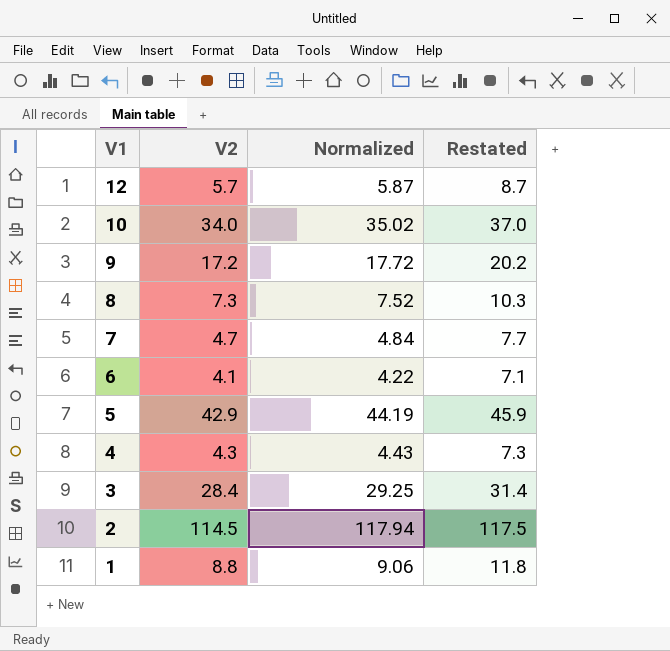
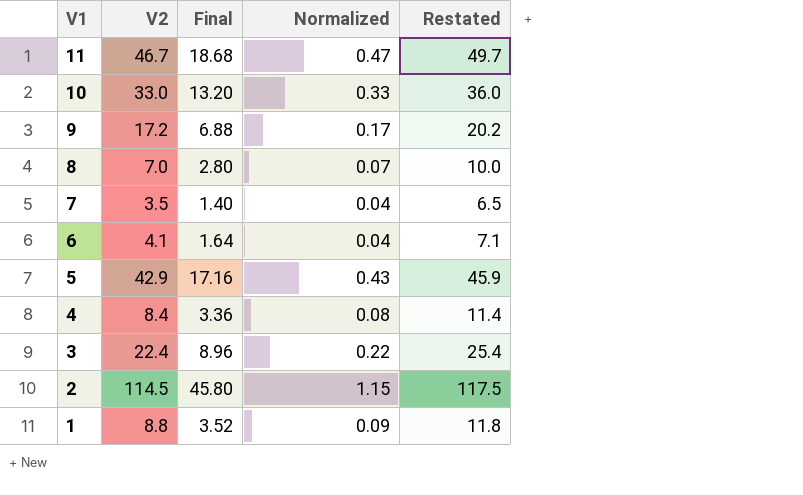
column Final | formula: none -> [V2] * 0.4
column Normalized | formula: [V2] * 1.03 -> [V2] * 0.01
row 12: 5.7 | 5.87 | 8.7 -> none
row 11: none -> 46.7 | 18.68 | 0.47 | 49.7
10 | V2: 34.0 -> 33.0
10 | Restated: 37.0 -> 36.0
8 | V2: 7.3 -> 7.0
8 | Restated: 10.3 -> 10.0
7 | V2: 4.7 -> 3.5
7 | Restated: 7.7 -> 6.5
4 | V2: 4.3 -> 8.4
4 | Restated: 7.3 -> 11.4
3 | V2: 28.4 -> 22.4
3 | Restated: 31.4 -> 25.4

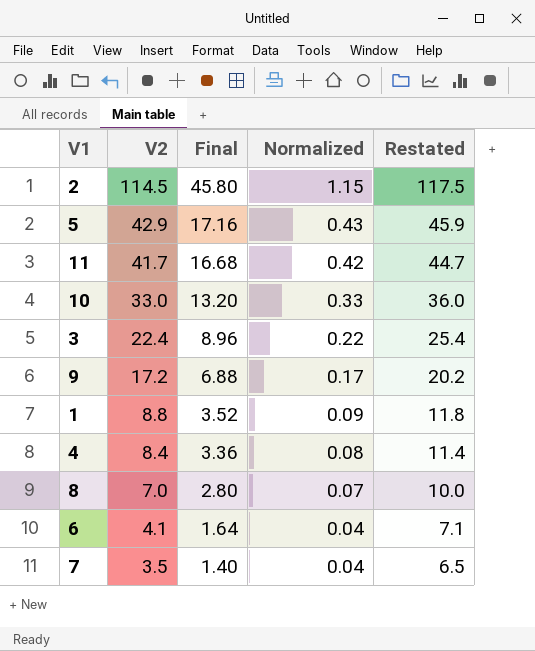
row order: V1 descending -> V2 descending
11 | V2: 46.7 -> 41.7
11 | Final: 18.68 -> 16.68
11 | Normalized: 0.47 -> 0.42
11 | Restated: 49.7 -> 44.7

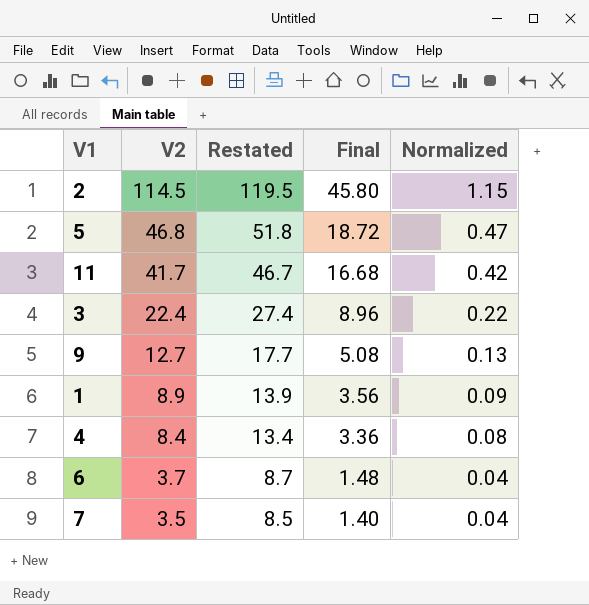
column Restated | formula: [V2] + 3 -> [V2] + 5
column Restated | position: 5 -> 3
row 10: 33.0 | 13.20 | 0.33 | 36.0 -> none
row 8: 7.0 | 2.80 | 0.07 | 10.0 -> none
5 | V2: 42.9 -> 46.8
5 | Final: 17.16 -> 18.72
5 | Normalized: 0.43 -> 0.47
9 | V2: 17.2 -> 12.7
9 | Final: 6.88 -> 5.08
9 | Normalized: 0.17 -> 0.13
1 | V2: 8.8 -> 8.9
1 | Final: 3.52 -> 3.56
6 | V2: 4.1 -> 3.7
6 | Final: 1.64 -> 1.48

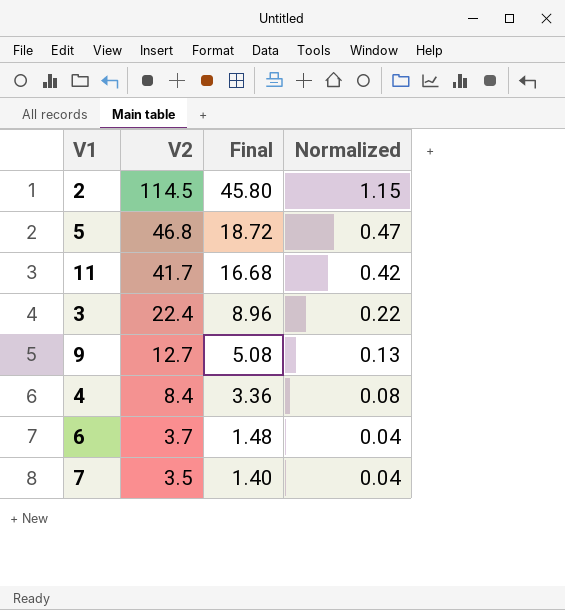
column Restated | formula: [V2] + 5 -> none
row 1: 8.9 | 13.9 | 3.56 | 0.09 -> none

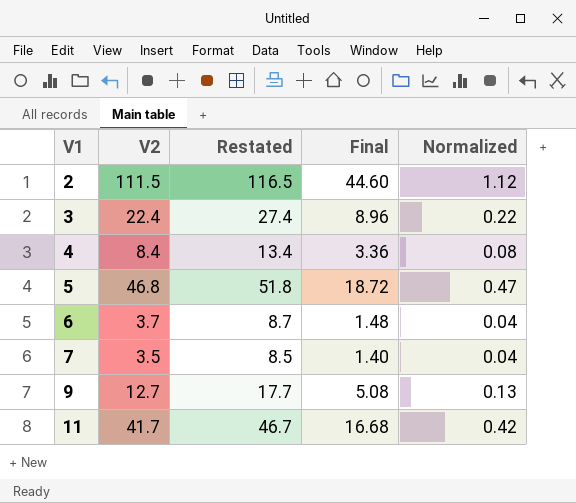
row order: V2 descending -> V1 ascending
column Restated | formula: none -> [V2] + 5
2 | V2: 114.5 -> 111.5
2 | Final: 45.80 -> 44.60
2 | Normalized: 1.15 -> 1.12

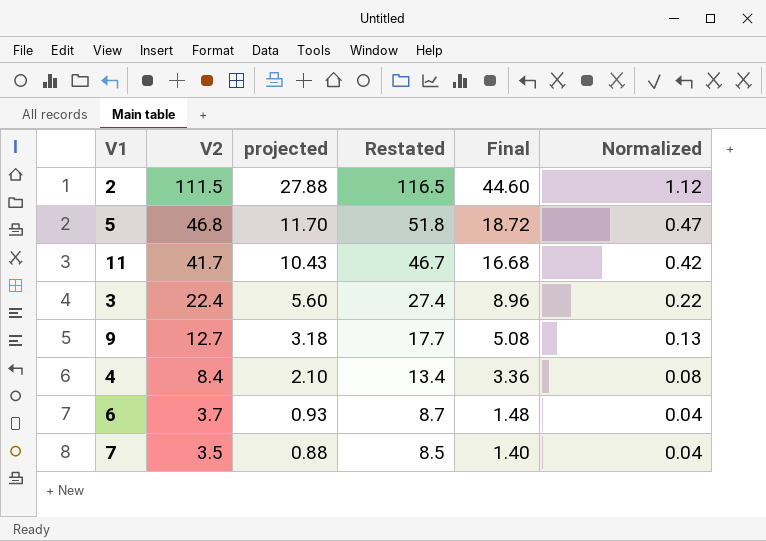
row order: V1 ascending -> V2 descending
column projected | formula: none -> [V2] * 0.25

